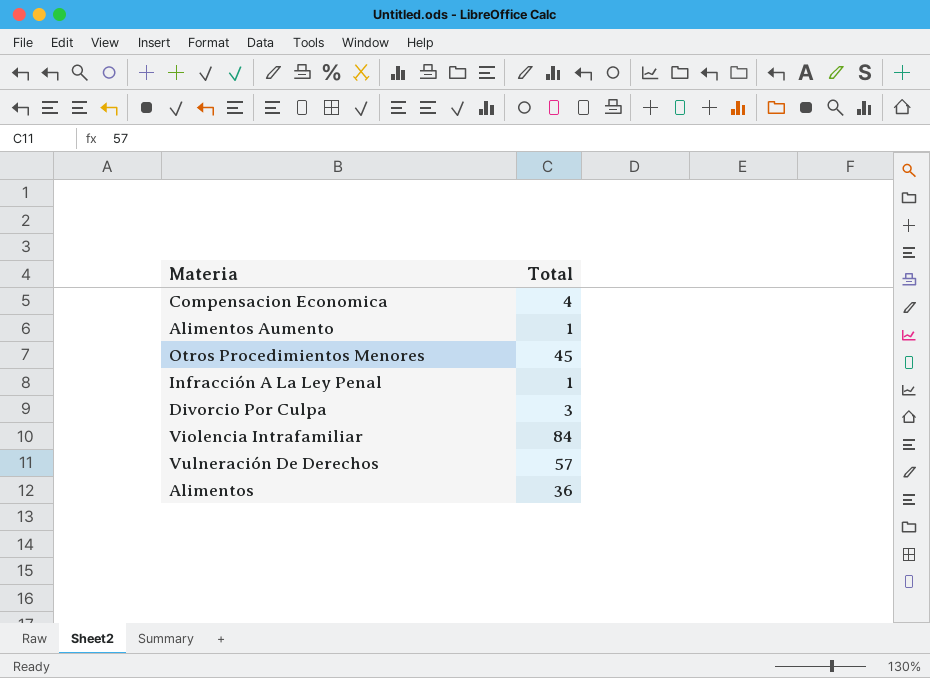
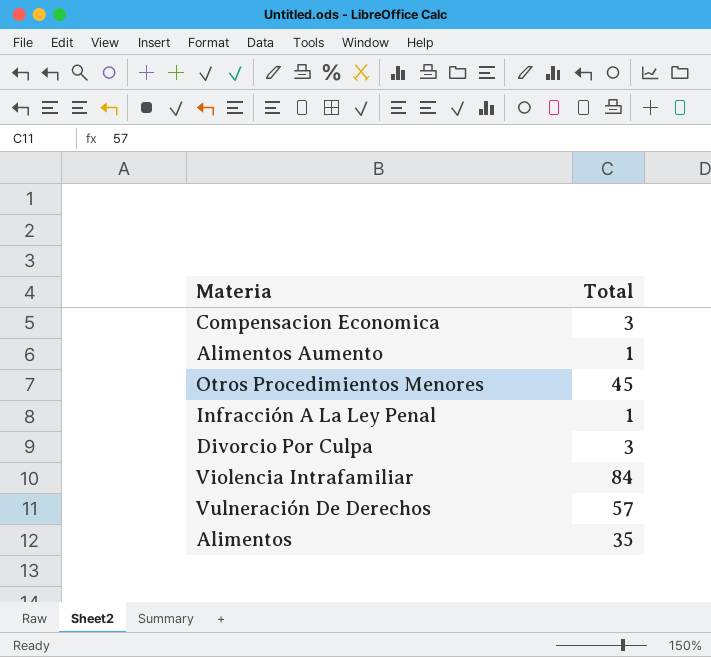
Compensacion Economica | Total: 4 -> 3
Alimentos | Total: 36 -> 35

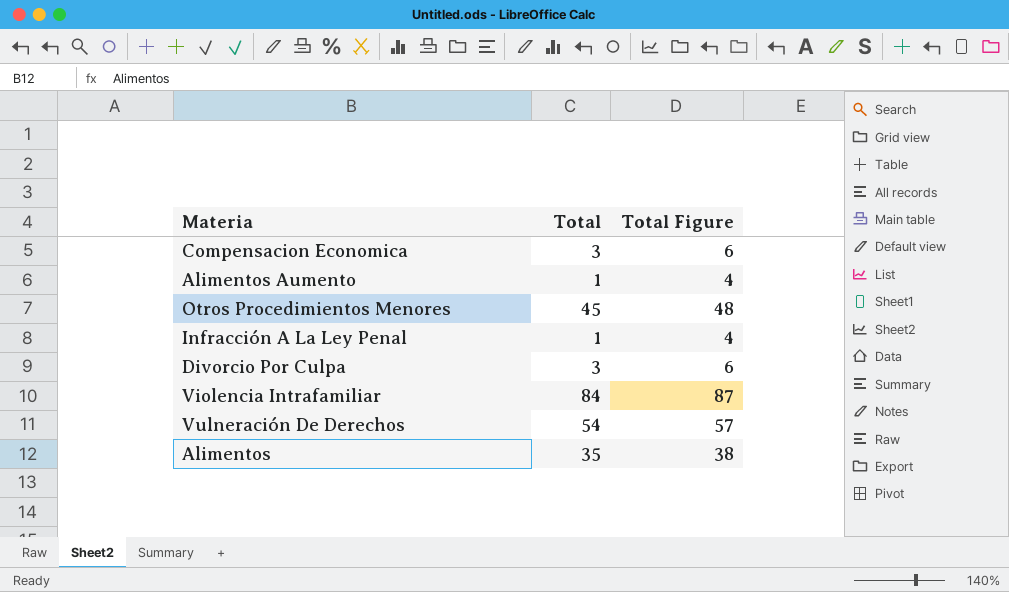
column Total Figure | formula: none -> [Total] + 3
Vulneración De Derechos | Total: 57 -> 54

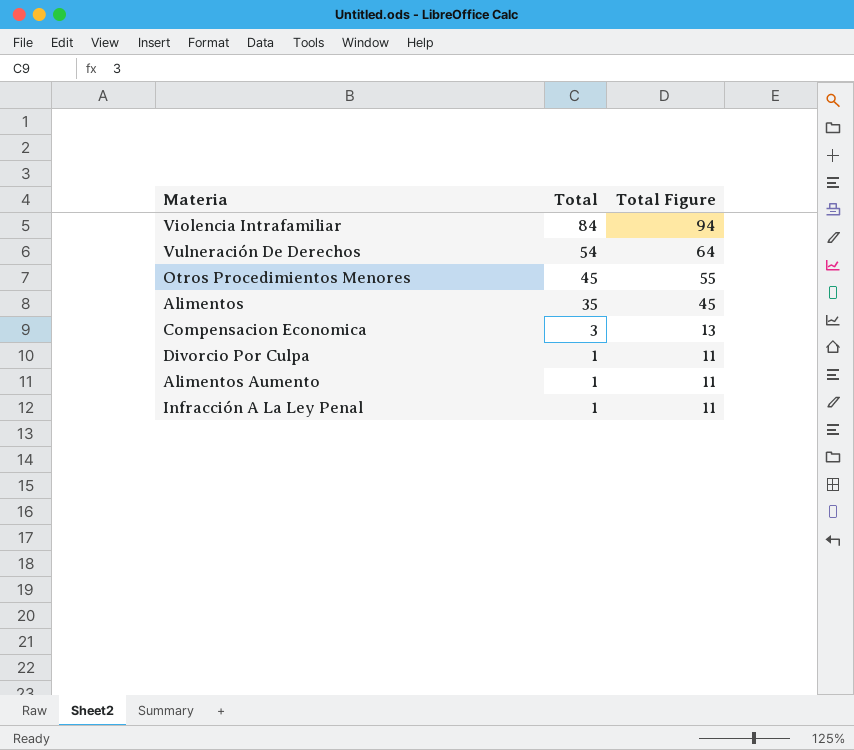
row order: none -> Total descending
column Total Figure | formula: [Total] + 3 -> [Total] + 10
Divorcio Por Culpa | Total: 3 -> 1

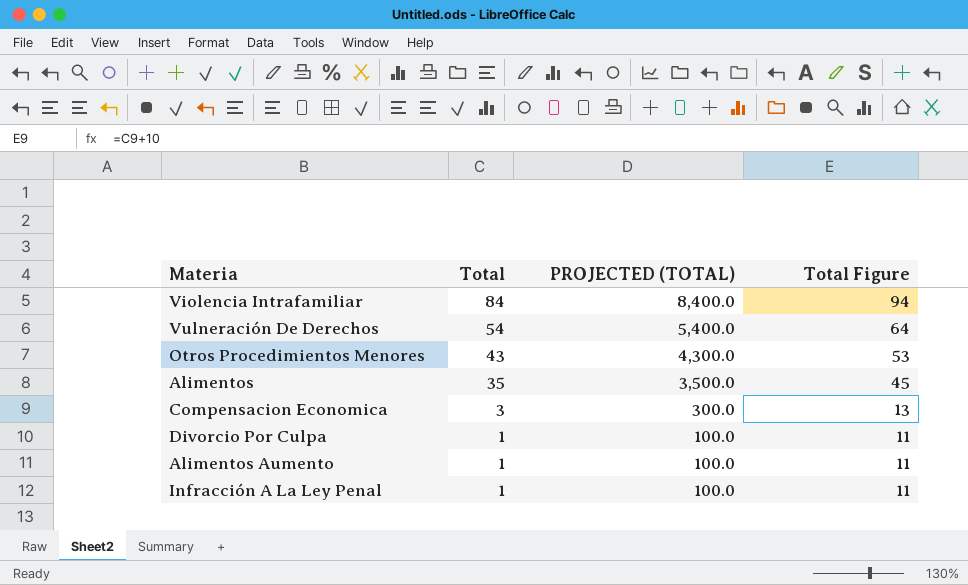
column PROJECTED (TOTAL) | formula: none -> [Total] * 100
Otros Procedimientos Menores | Total: 45 -> 43
Otros Procedimientos Menores | Total Figure: 55 -> 53

